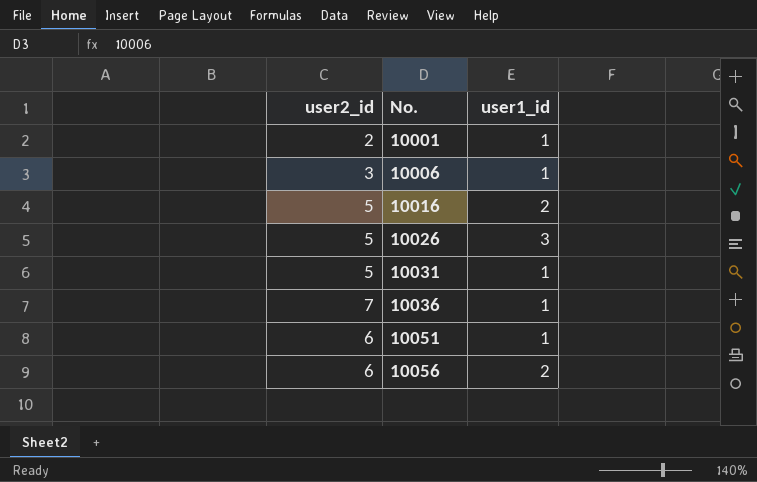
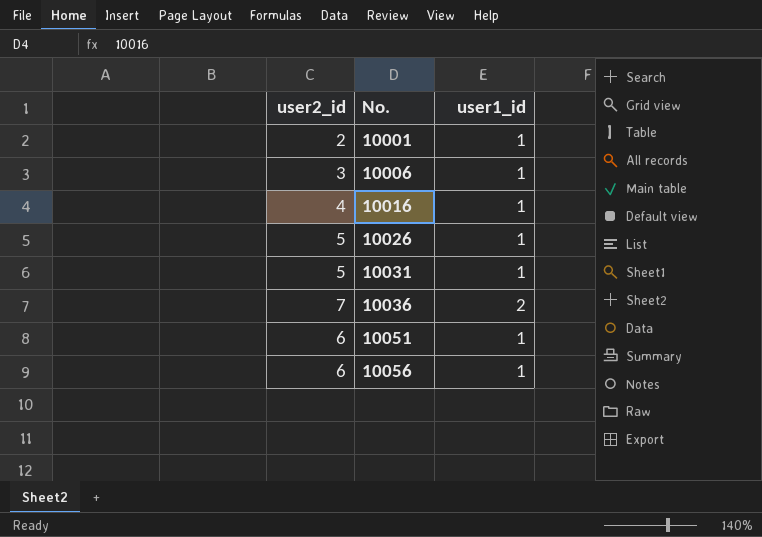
10016 | user2_id: 5 -> 4
10016 | user1_id: 2 -> 1
10026 | user1_id: 3 -> 1
10036 | user1_id: 1 -> 2
10056 | user1_id: 2 -> 1

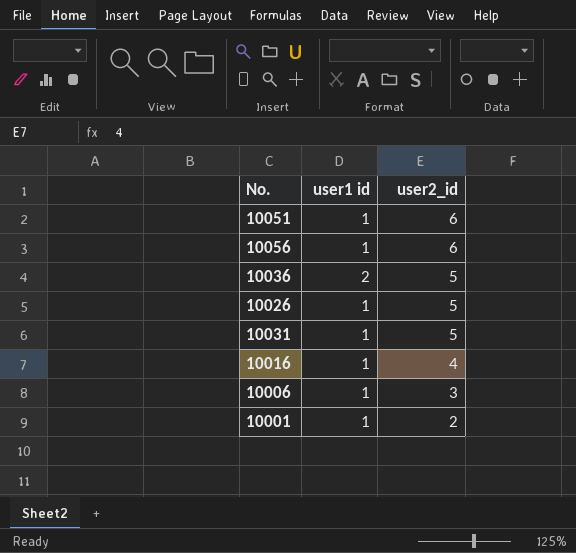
row order: No. ascending -> user2_id descending
column name: user1_id -> user1 id
column user2_id | position: 1 -> 3
10036 | user2_id: 7 -> 5

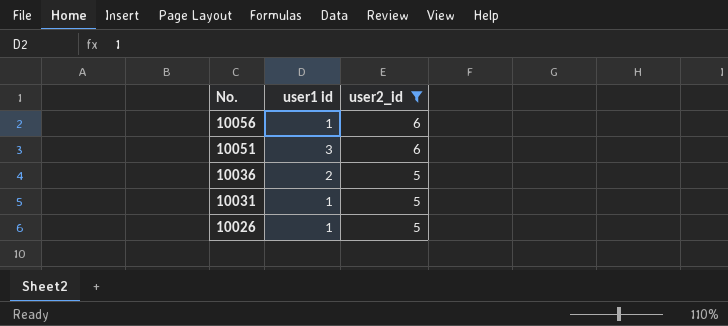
filter: none -> user2_id >= 5
row order: user2_id descending -> No. descending
10051 | user1 id: 1 -> 3

